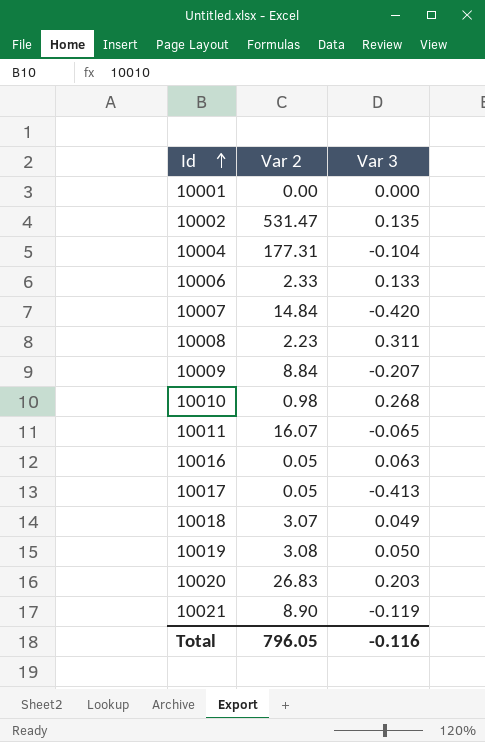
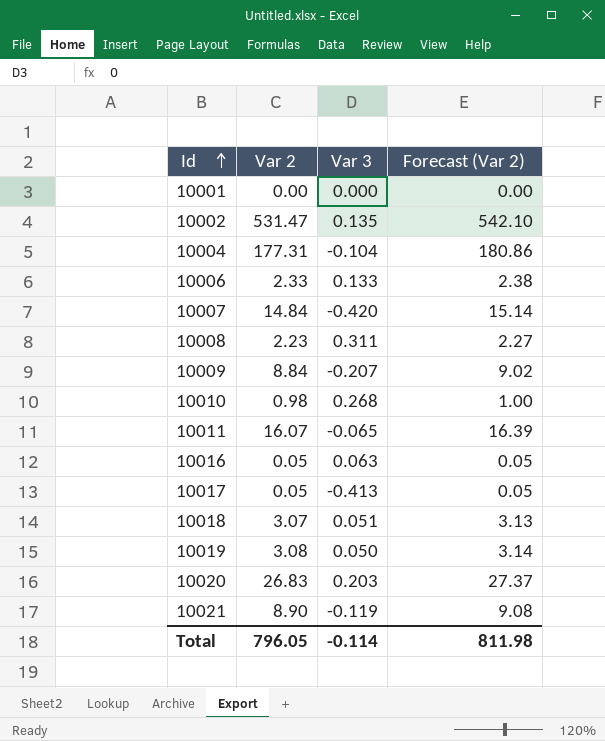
column Forecast (Var 2) | formula: none -> [Var 2] * 1.02
10018 | Var 3: 0.049 -> 0.051
Total | Var 3: -0.116 -> -0.114

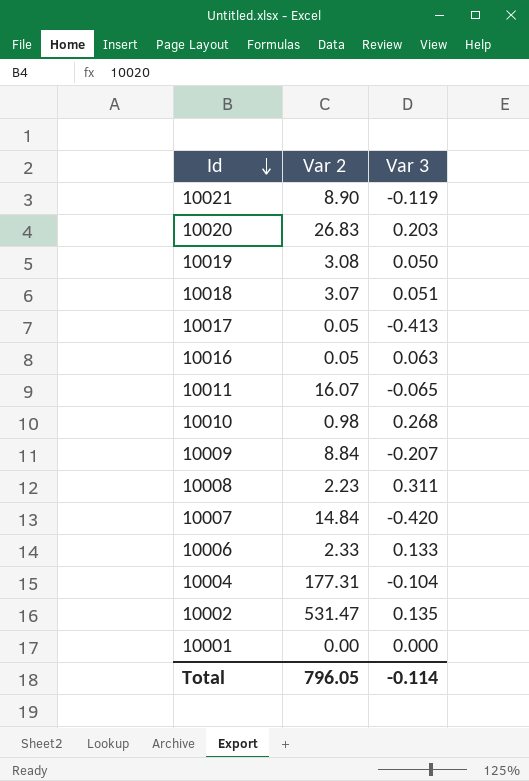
row order: Id ascending -> Id descending
column Forecast (Var 2) | formula: [Var 2] * 1.02 -> none

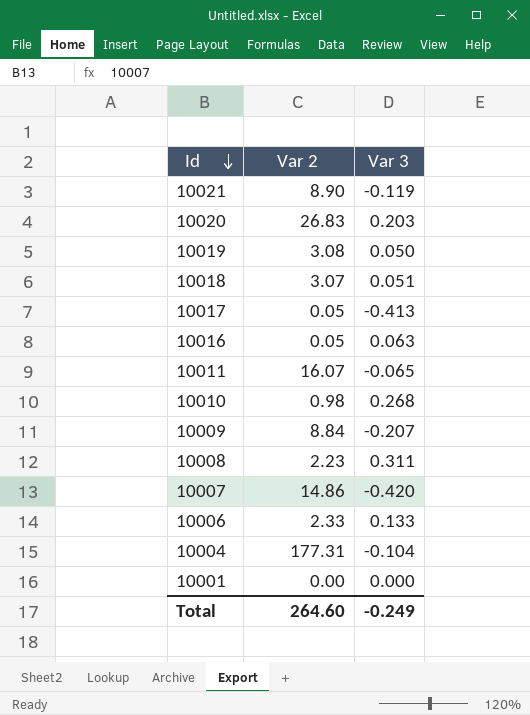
row 10002: 531.47 | 0.135 -> none
10007 | Var 2: 14.84 -> 14.86
Total | Var 2: 796.05 -> 264.60
Total | Var 3: -0.114 -> -0.249

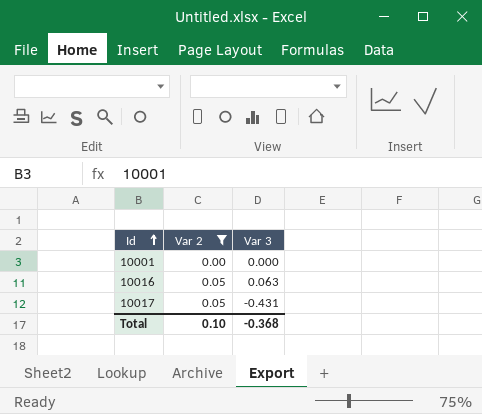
filter: none -> Var 2 <= 0.05
row order: Id descending -> Id ascending
10017 | Var 3: -0.413 -> -0.431
Total | Var 2: 264.60 -> 0.10
Total | Var 3: -0.249 -> -0.368

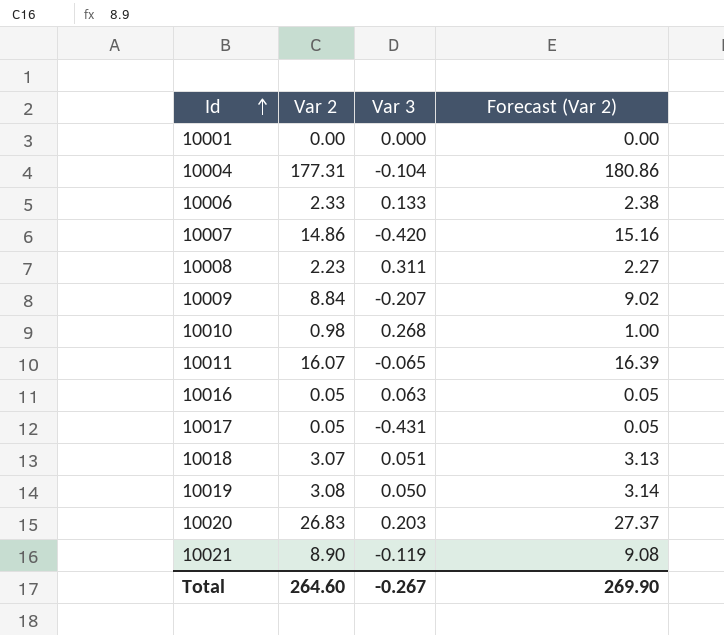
filter: Var 2 <= 0.05 -> none
column Forecast (Var 2) | formula: none -> [Var 2] * 1.02
Total | Var 2: 0.10 -> 264.60
Total | Var 3: -0.368 -> -0.267

